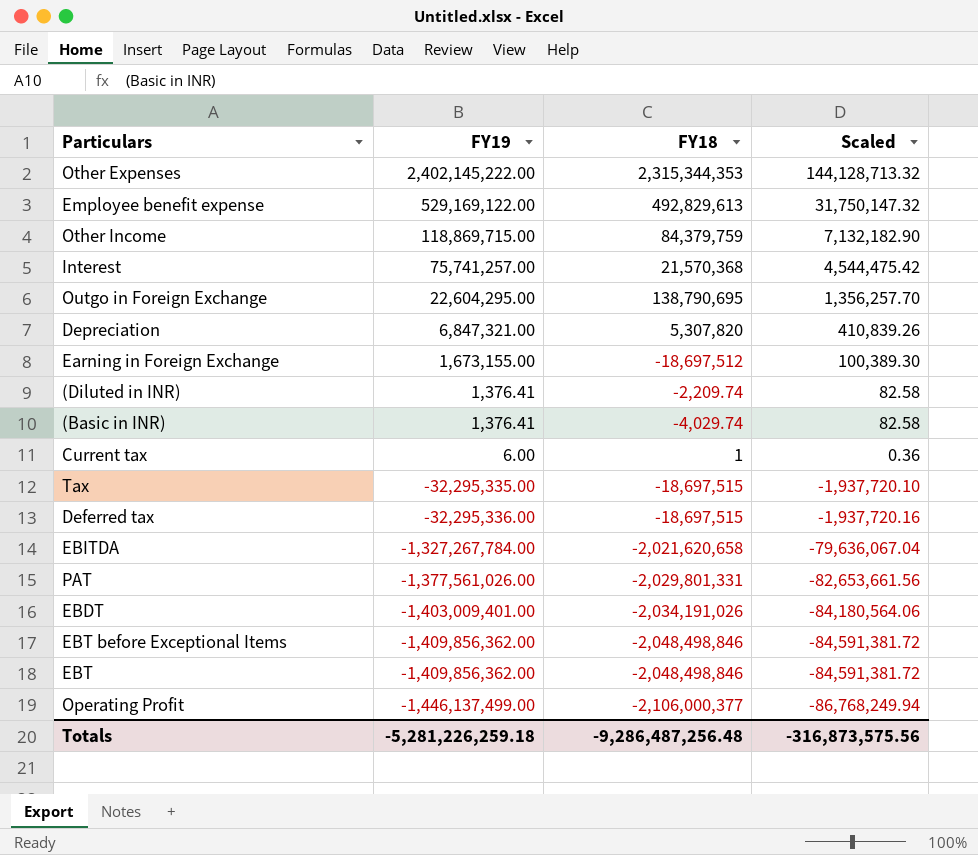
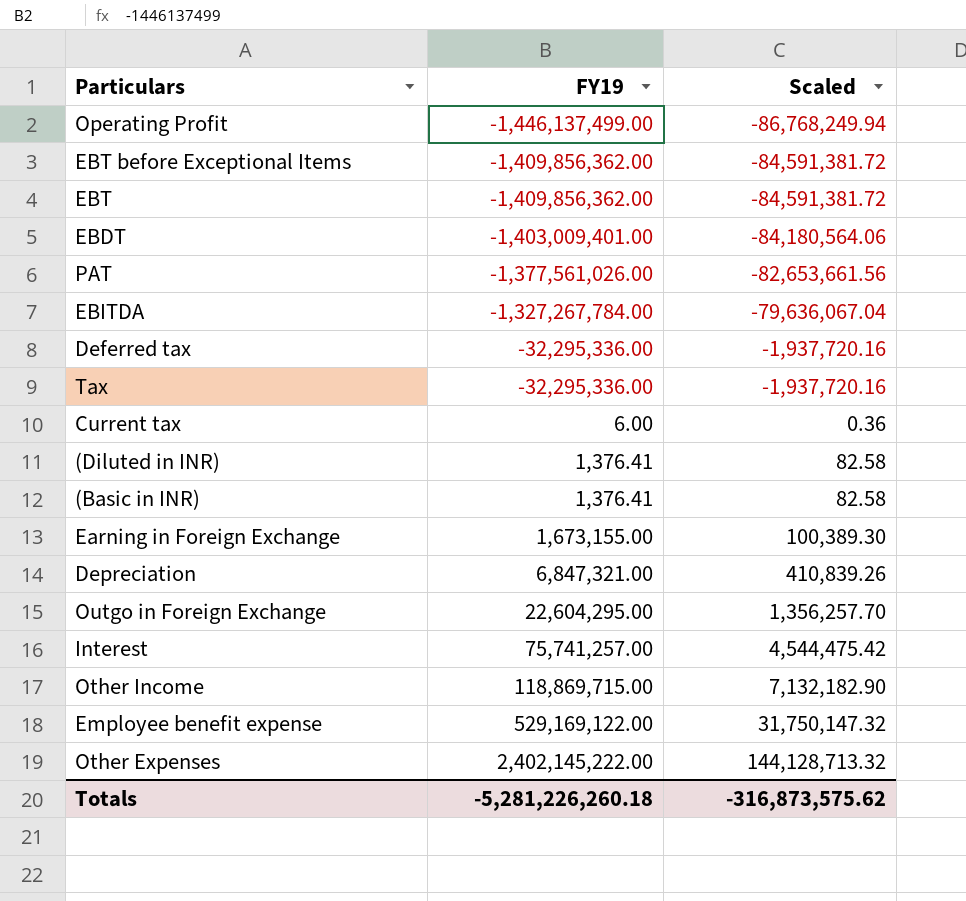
row order: FY19 descending -> FY19 ascending
column FY18 | position: 3 -> none
Tax | FY19: -32,295,335.00 -> -32,295,336.00
Tax | Scaled: -1,937,720.10 -> -1,937,720.16
Totals | FY19: -5,281,226,259.18 -> -5,281,226,260.18
Totals | Scaled: -316,873,575.56 -> -316,873,575.62

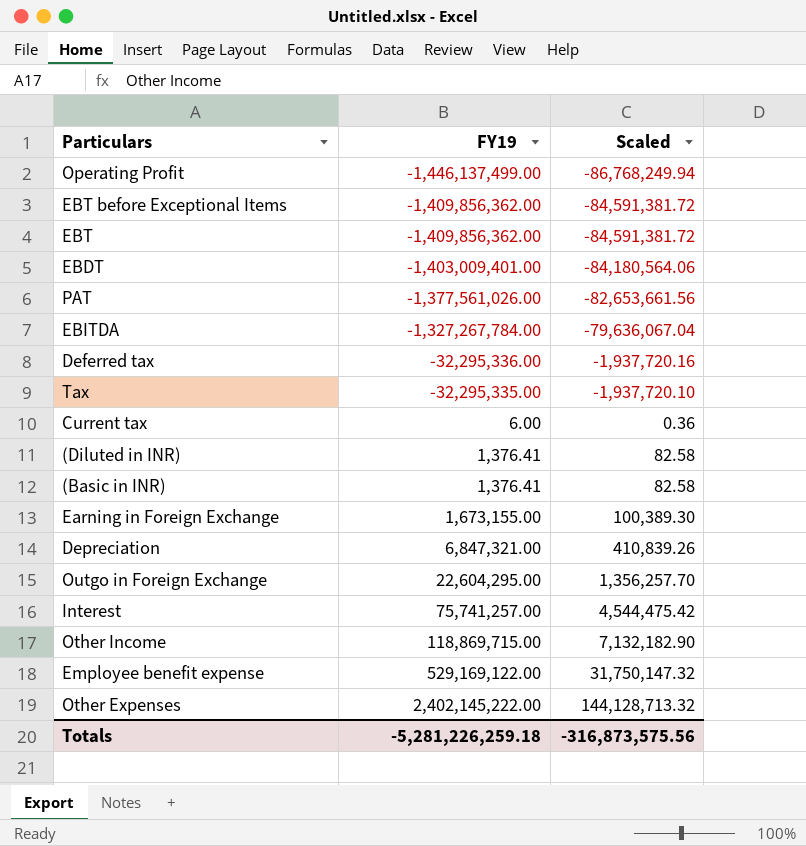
Tax | FY19: -32,295,336.00 -> -32,295,335.00
Tax | Scaled: -1,937,720.16 -> -1,937,720.10
Totals | FY19: -5,281,226,260.18 -> -5,281,226,259.18
Totals | Scaled: -316,873,575.62 -> -316,873,575.56

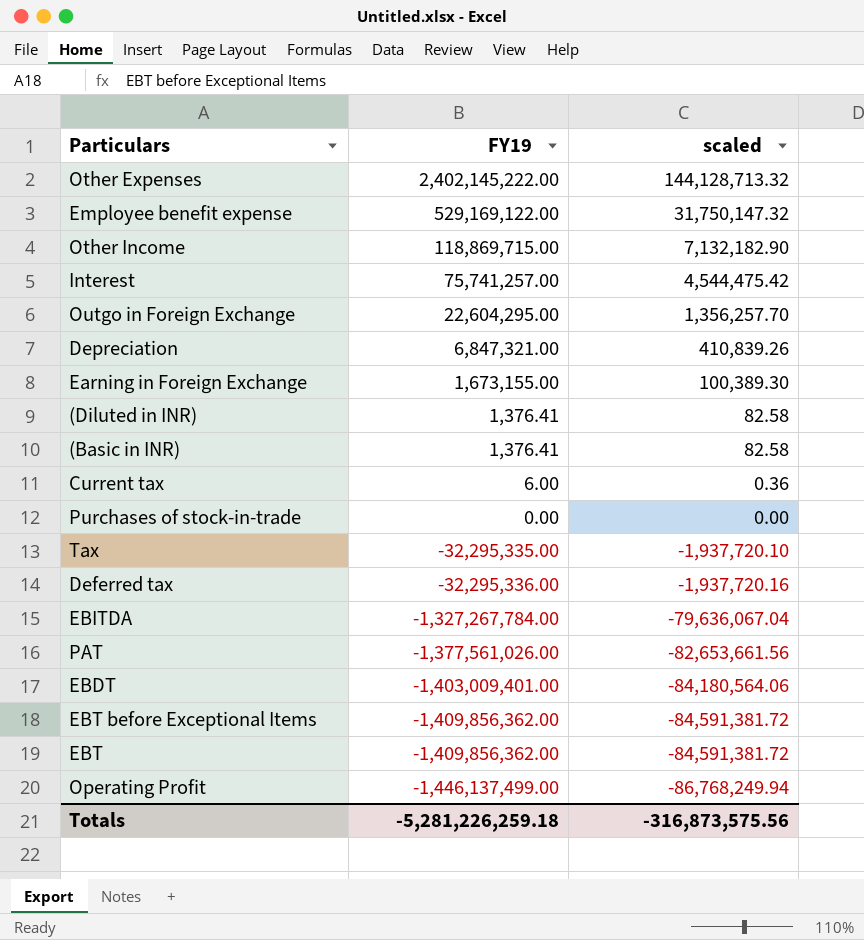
row order: FY19 ascending -> FY19 descending
column name: Scaled -> scaled
row Purchases of stock-in-trade: none -> 0.00 | 0.00

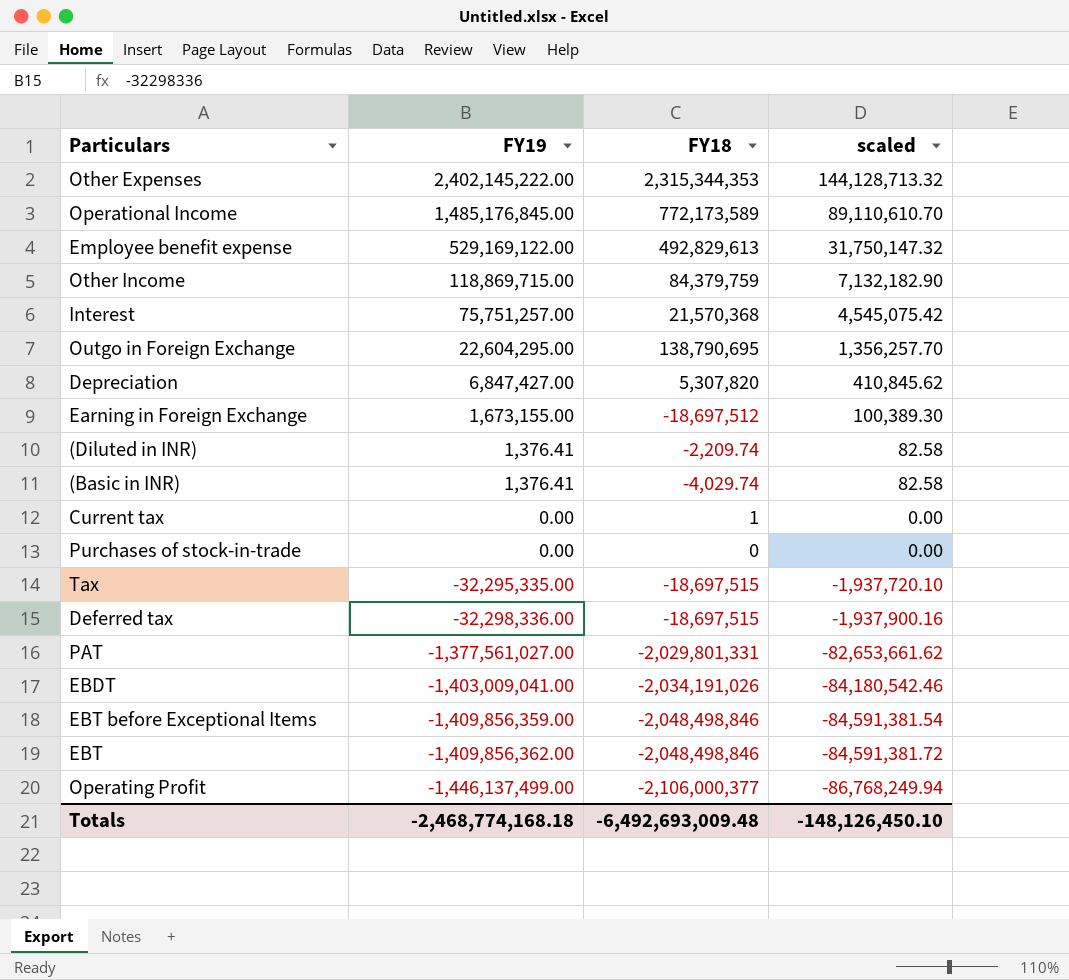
column FY18 | position: none -> 3
row EBITDA: -1,327,267,784.00 | -79,636,067.04 -> none
row Operational Income: none -> 1,485,176,845.00 | 772,173,589 | 89,110,610.70
Interest | FY19: 75,741,257.00 -> 75,751,257.00
Interest | scaled: 4,544,475.42 -> 4,545,075.42
Depreciation | FY19: 6,847,321.00 -> 6,847,427.00
Depreciation | scaled: 410,839.26 -> 410,845.62
Current tax | FY19: 6.00 -> 0.00
Current tax | scaled: 0.36 -> 0.00
Deferred tax | FY19: -32,295,336.00 -> -32,298,336.00
Deferred tax | scaled: -1,937,720.16 -> -1,937,900.16
PAT | FY19: -1,377,561,026.00 -> -1,377,561,027.00
PAT | scaled: -82,653,661.56 -> -82,653,661.62
EBDT | FY19: -1,403,009,401.00 -> -1,403,009,041.00
EBDT | scaled: -84,180,564.06 -> -84,180,542.46
EBT before Exceptional Items | FY19: -1,409,856,362.00 -> -1,409,856,359.00
EBT before Exceptional Items | scaled: -84,591,381.72 -> -84,591,381.54
Totals | FY19: -5,281,226,259.18 -> -2,468,774,168.18
Totals | scaled: -316,873,575.56 -> -148,126,450.10

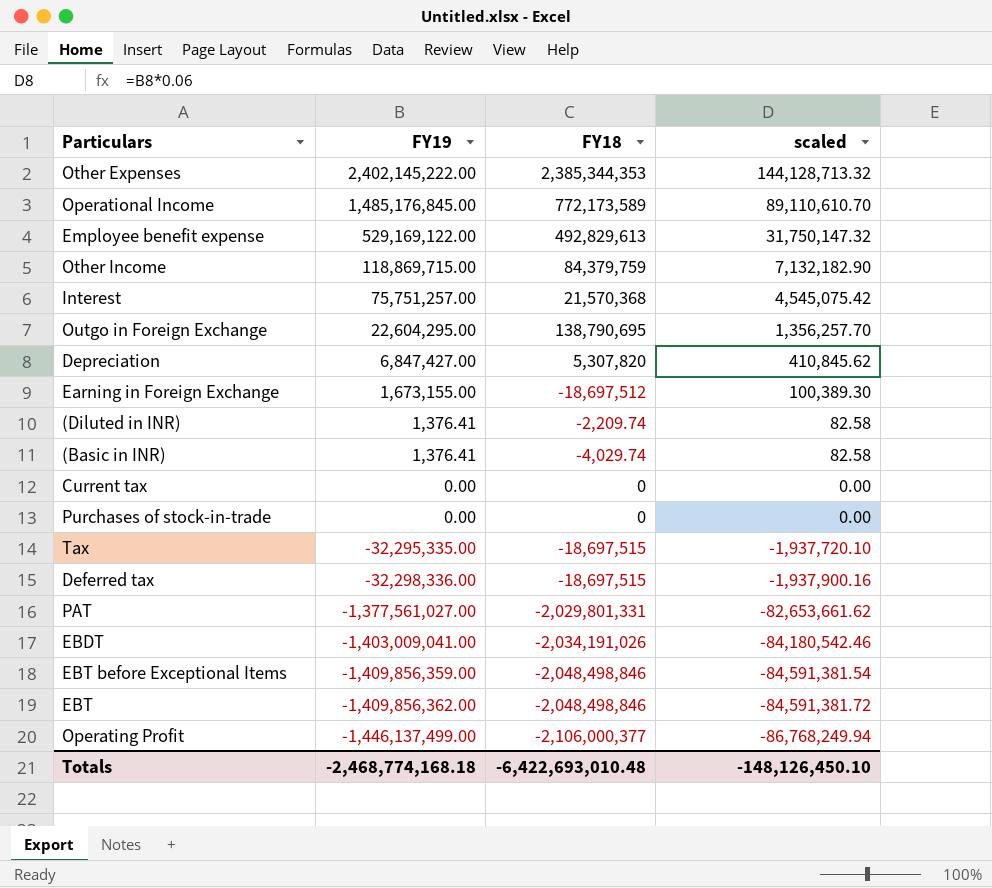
Other Expenses | FY18: 2,315,344,353 -> 2,385,344,353
Current tax | FY18: 1 -> 0
Totals | FY18: -6,492,693,009.48 -> -6,422,693,010.48

